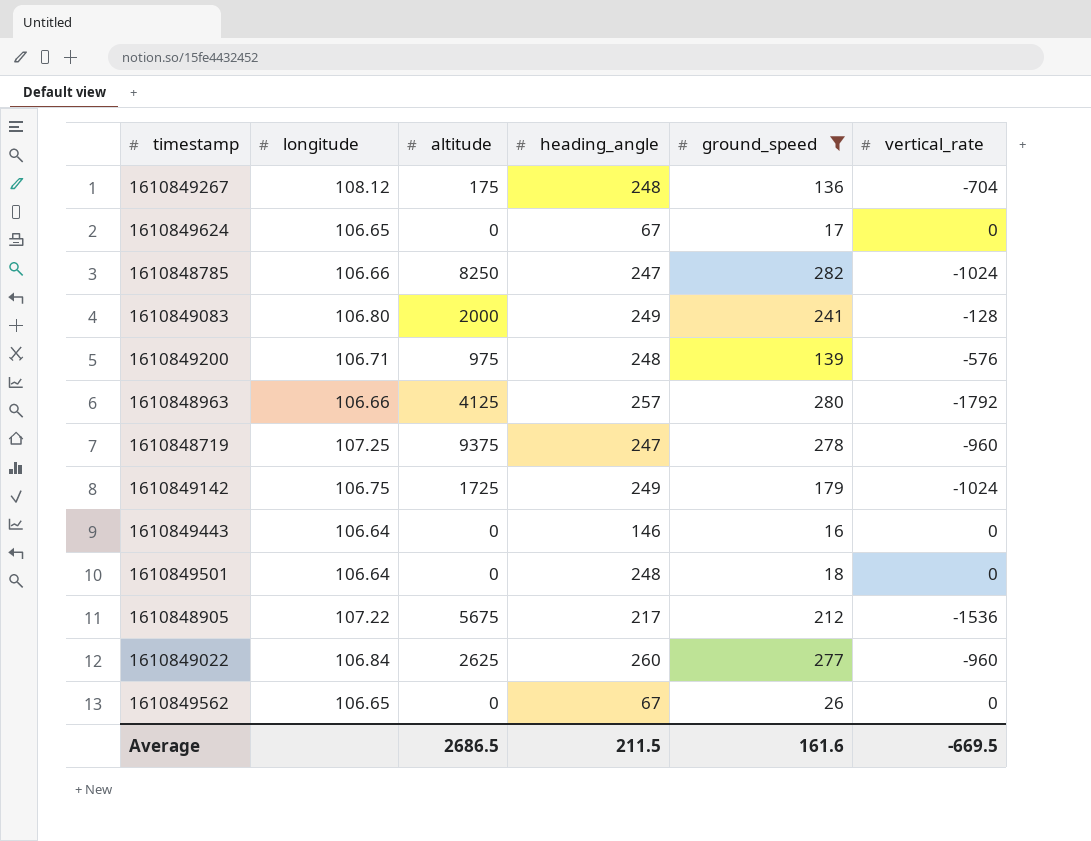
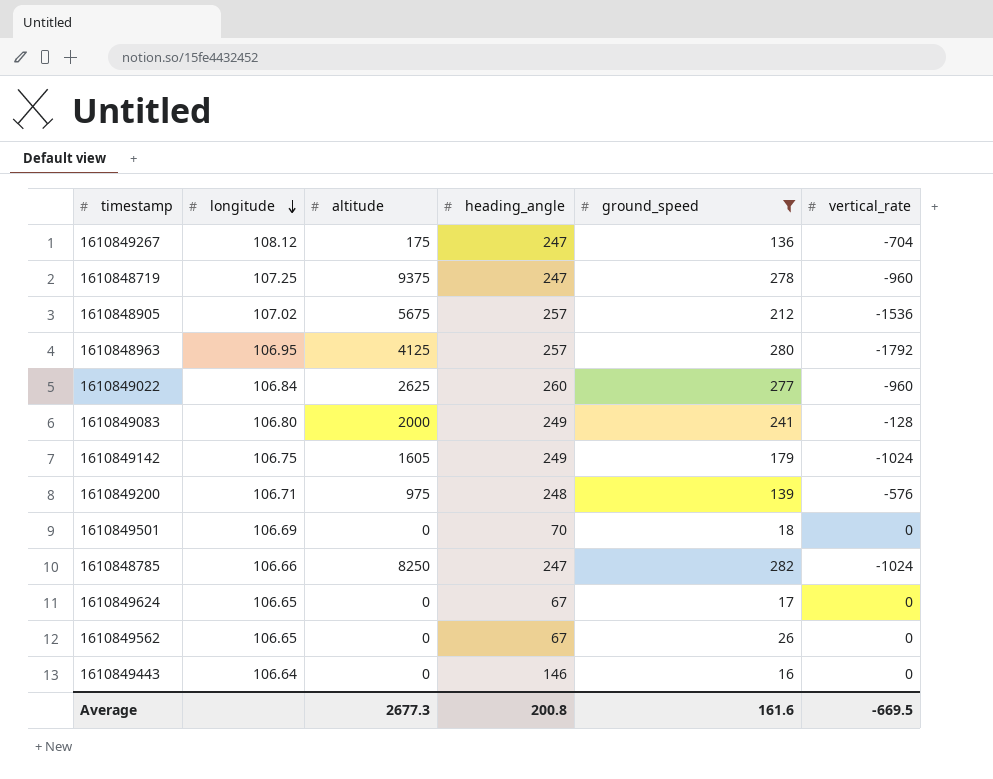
row order: none -> longitude descending
1610849267 | heading_angle: 248 -> 247
1610848905 | longitude: 107.22 -> 107.02
1610848905 | heading_angle: 217 -> 257
1610848963 | longitude: 106.66 -> 106.95
1610849142 | altitude: 1725 -> 1605
1610849501 | longitude: 106.64 -> 106.69
1610849501 | heading_angle: 248 -> 70
Average | altitude: 2686.5 -> 2677.3
Average | heading_angle: 211.5 -> 200.8

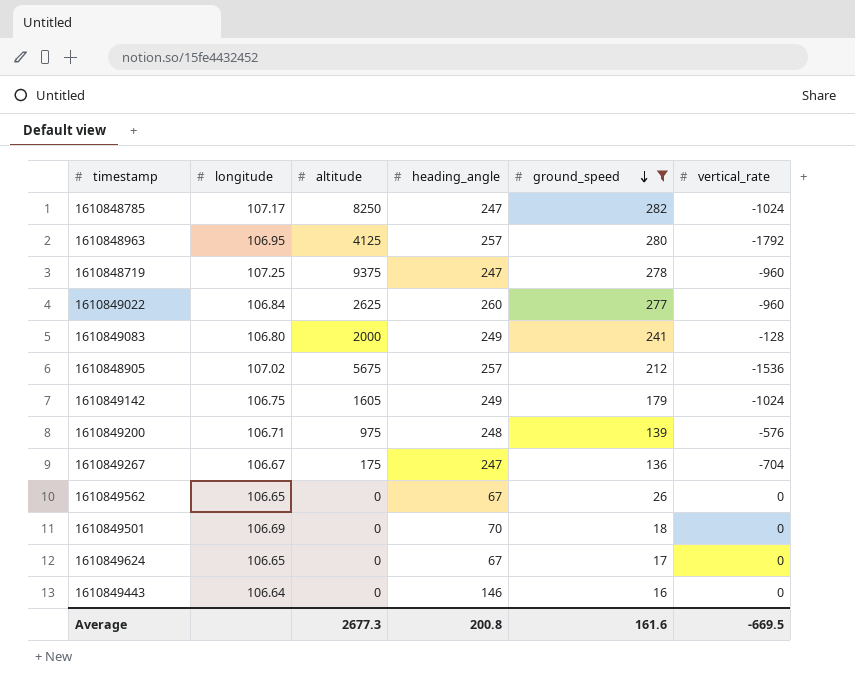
row order: longitude descending -> ground_speed descending
1610848785 | longitude: 106.66 -> 107.17
1610849267 | longitude: 108.12 -> 106.67

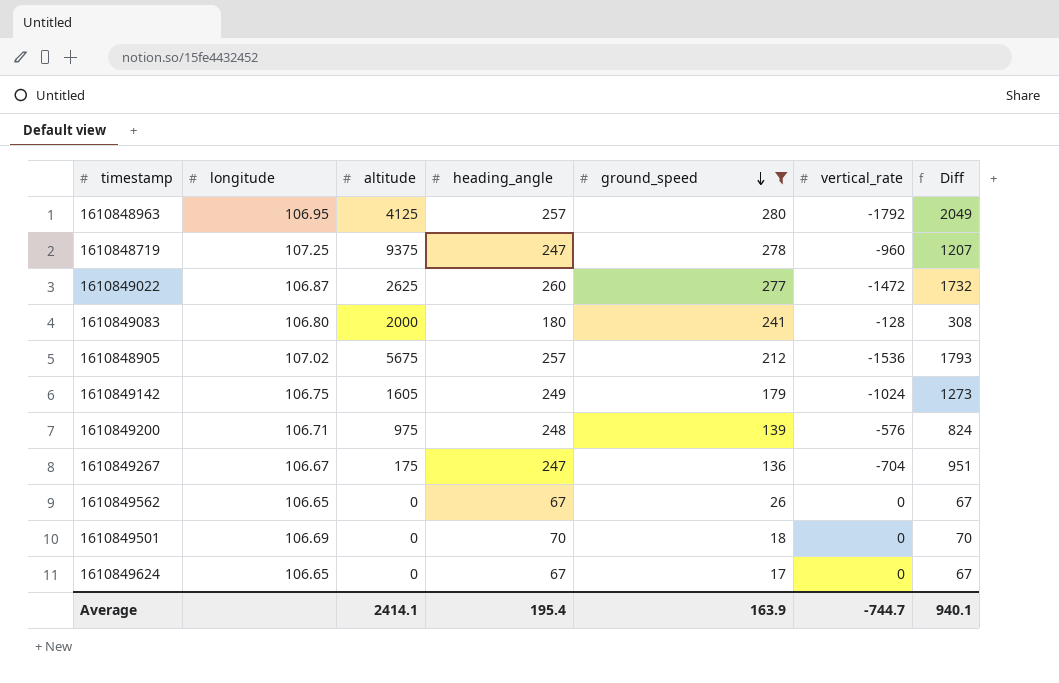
column Diff | formula: none -> [heading_angle] - [vertical_rate]
row 1610848785: 107.17 | 8250 | 247 | 282 | -1024 -> none
row 1610849443: 106.64 | 0 | 146 | 16 | 0 -> none
1610849022 | longitude: 106.84 -> 106.87
1610849022 | vertical_rate: -960 -> -1472
1610849083 | heading_angle: 249 -> 180
Average | altitude: 2677.3 -> 2414.1
Average | heading_angle: 200.8 -> 195.4
Average | ground_speed: 161.6 -> 163.9
Average | vertical_rate: -669.5 -> -744.7

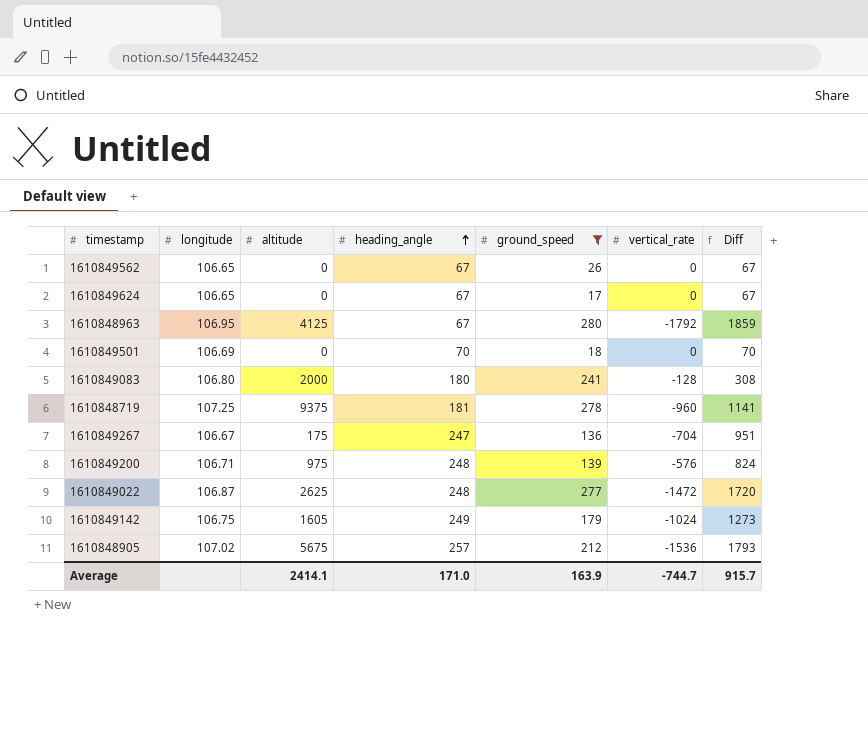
row order: ground_speed descending -> heading_angle ascending
1610848963 | heading_angle: 257 -> 67
1610848963 | Diff: 2049 -> 1859
1610848719 | heading_angle: 247 -> 181
1610848719 | Diff: 1207 -> 1141
1610849022 | heading_angle: 260 -> 248
1610849022 | Diff: 1732 -> 1720
Average | heading_angle: 195.4 -> 171.0
Average | Diff: 940.1 -> 915.7

